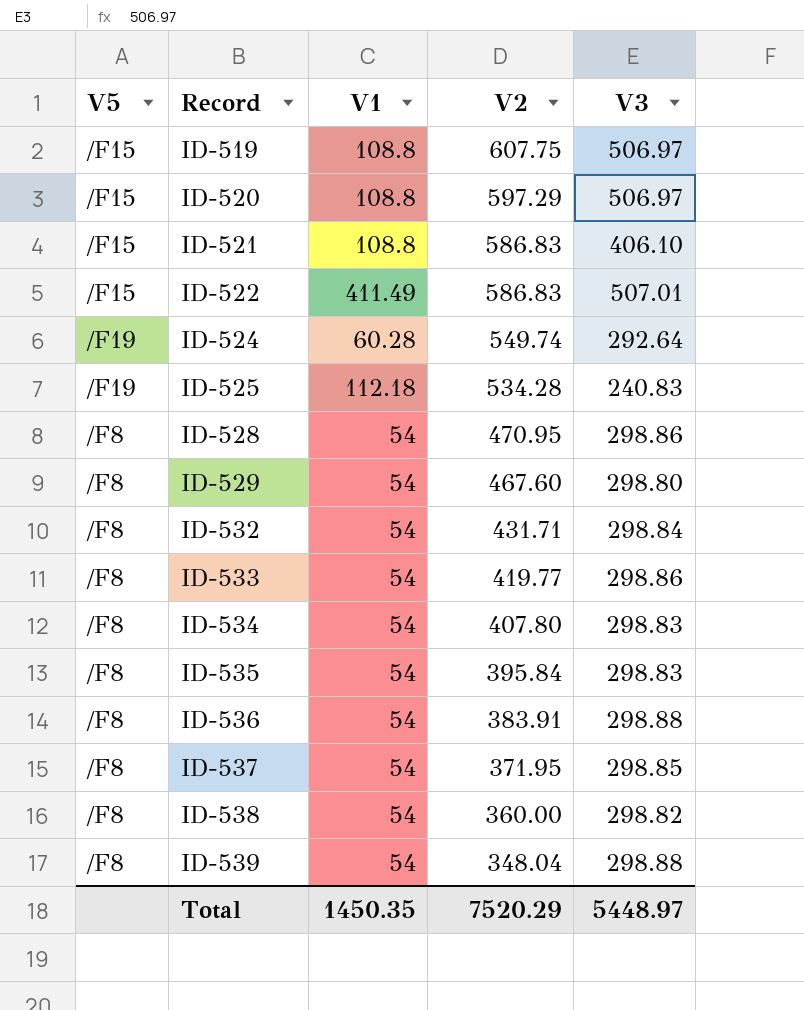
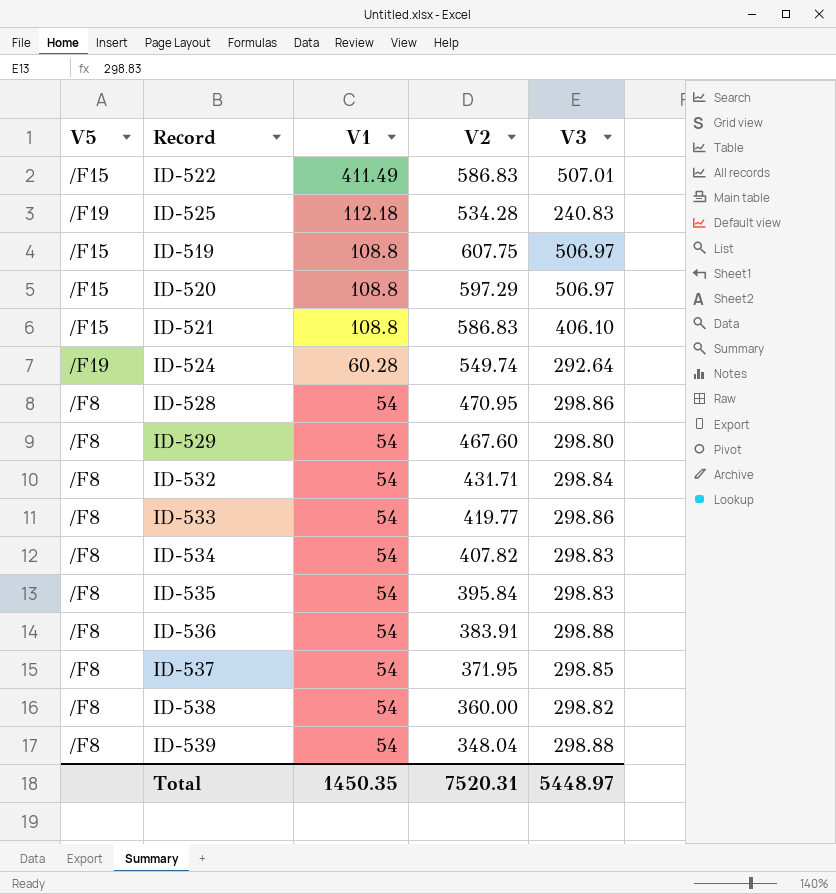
row order: Record ascending -> V1 descending
ID-534 | V2: 407.80 -> 407.82
Total | V2: 7520.29 -> 7520.31

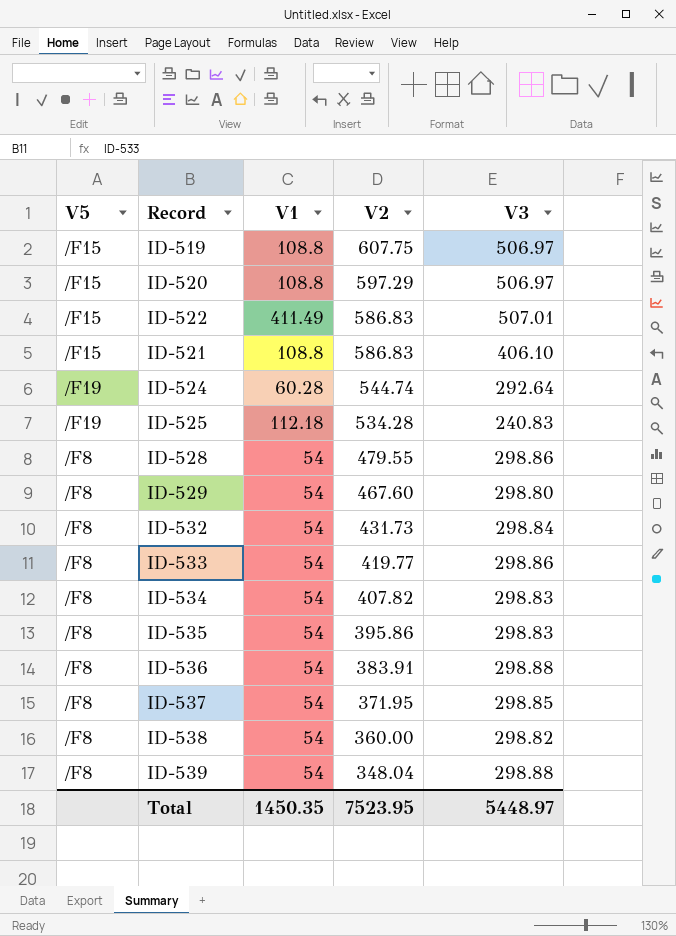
row order: V1 descending -> V2 descending
ID-524 | V2: 549.74 -> 544.74
ID-528 | V2: 470.95 -> 479.55
ID-532 | V2: 431.71 -> 431.73
ID-535 | V2: 395.84 -> 395.86
Total | V2: 7520.31 -> 7523.95

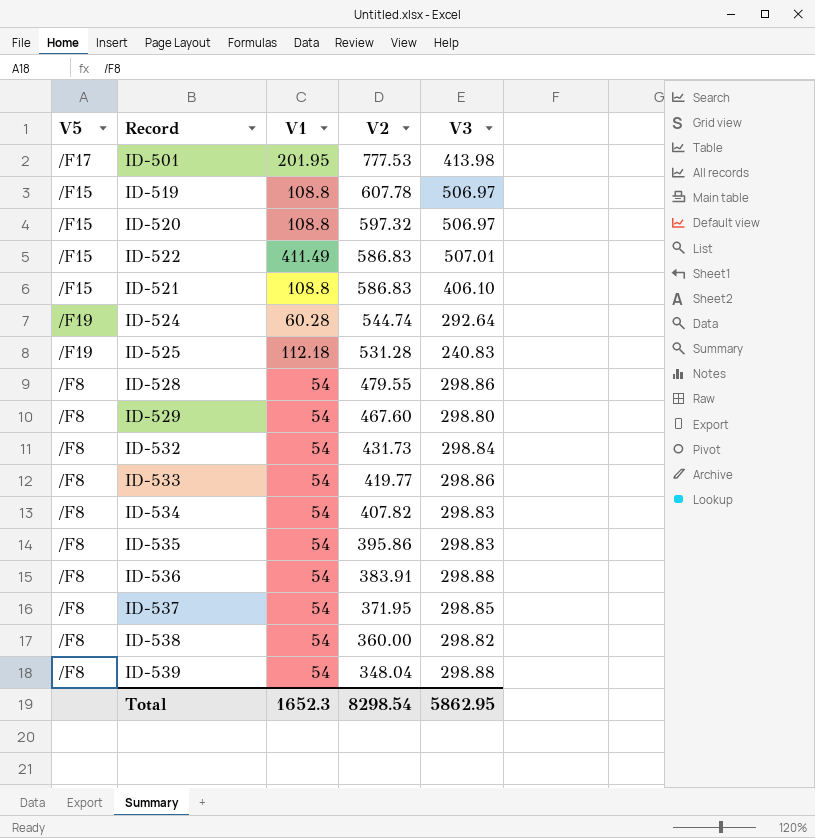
row ID-501: none -> /F17 | 201.95 | 777.53 | 413.98
ID-519 | V2: 607.75 -> 607.78
ID-520 | V2: 597.29 -> 597.32
ID-525 | V2: 534.28 -> 531.28
Total | V1: 1450.35 -> 1652.3
Total | V2: 7523.95 -> 8298.54
Total | V3: 5448.97 -> 5862.95

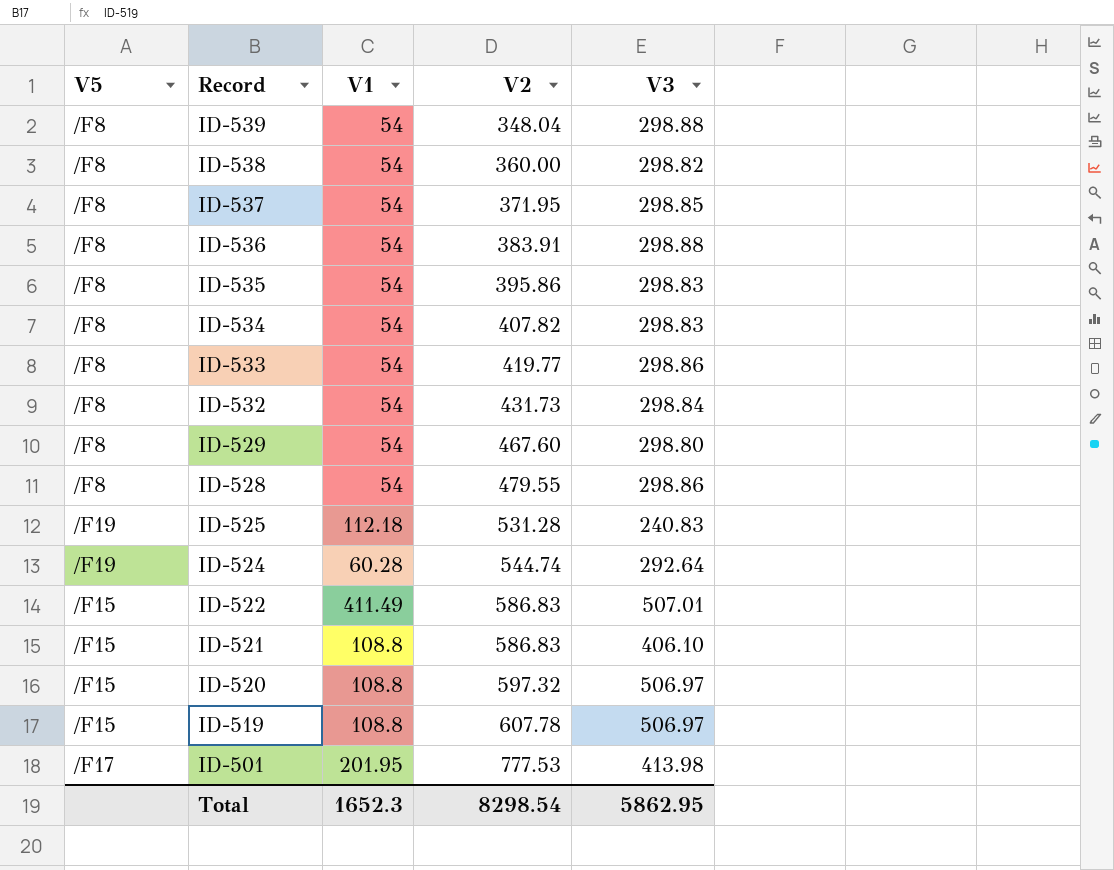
row order: V2 descending -> Record descending

